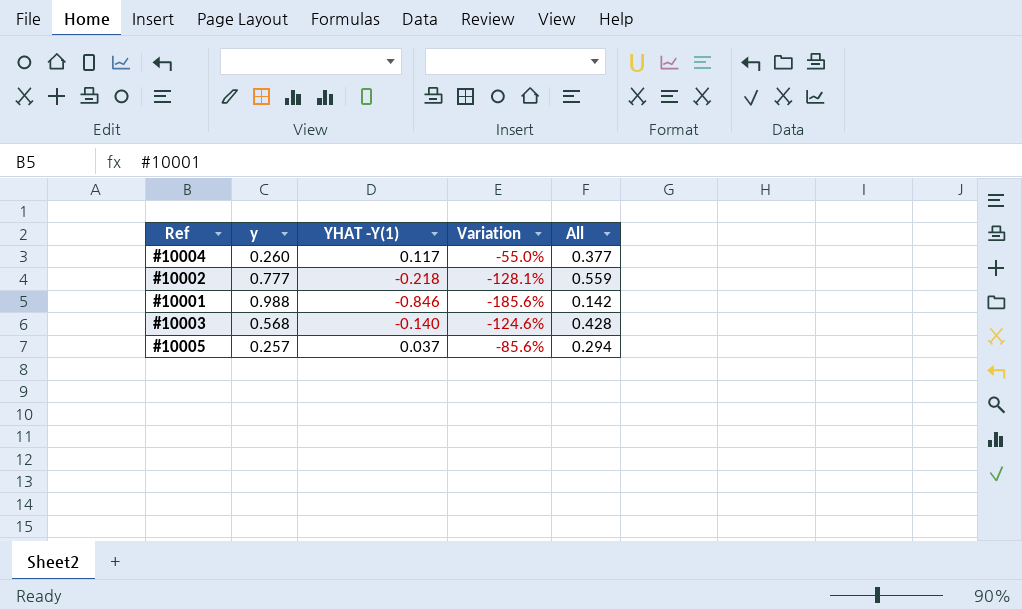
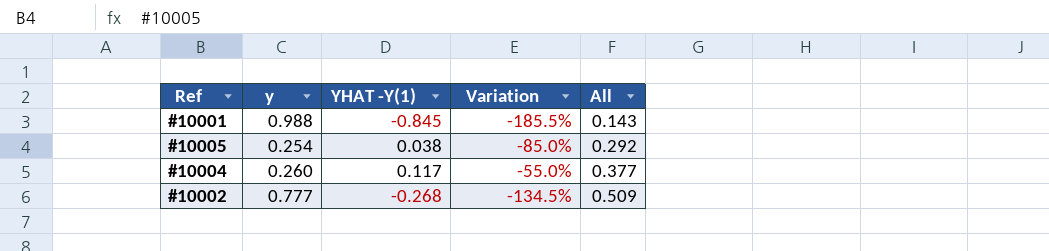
row order: none -> All ascending
row #10003: 0.568 | -0.140 | -124.6% | 0.428 -> none
#10001 | YHAT -Y(1): -0.846 -> -0.845
#10001 | Variation: -185.6% -> -185.5%
#10001 | All: 0.142 -> 0.143
#10005 | y: 0.257 -> 0.254
#10005 | YHAT -Y(1): 0.037 -> 0.038
#10005 | Variation: -85.6% -> -85.0%
#10005 | All: 0.294 -> 0.292
#10002 | YHAT -Y(1): -0.218 -> -0.268
#10002 | Variation: -128.1% -> -134.5%
#10002 | All: 0.559 -> 0.509

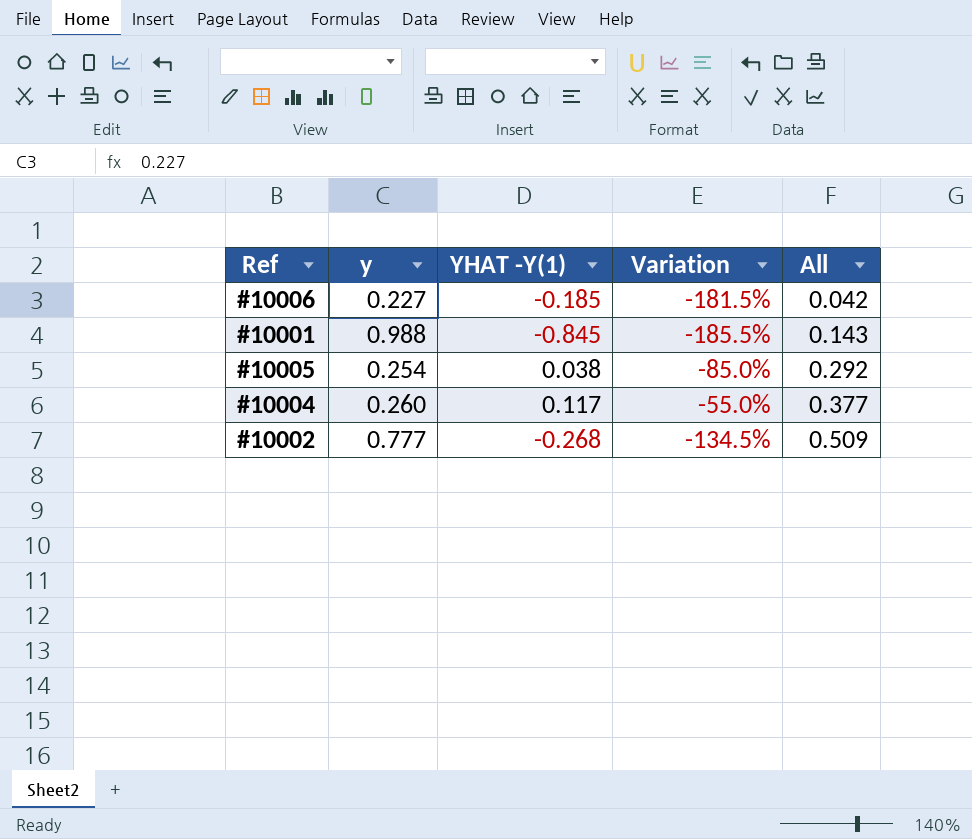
row #10006: none -> 0.227 | -0.185 | -181.5% | 0.042

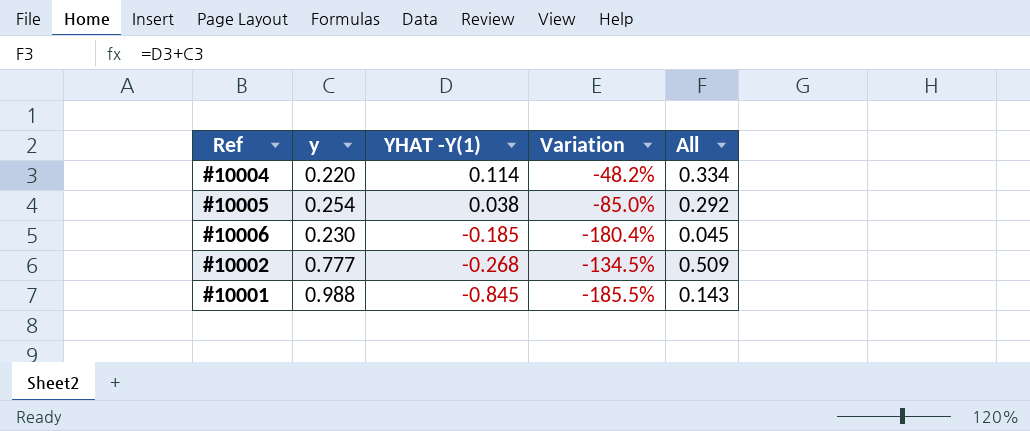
row order: All ascending -> YHAT -Y(1) descending
#10004 | y: 0.260 -> 0.220
#10004 | YHAT -Y(1): 0.117 -> 0.114
#10004 | Variation: -55.0% -> -48.2%
#10004 | All: 0.377 -> 0.334
#10006 | y: 0.227 -> 0.230
#10006 | Variation: -181.5% -> -180.4%
#10006 | All: 0.042 -> 0.045

